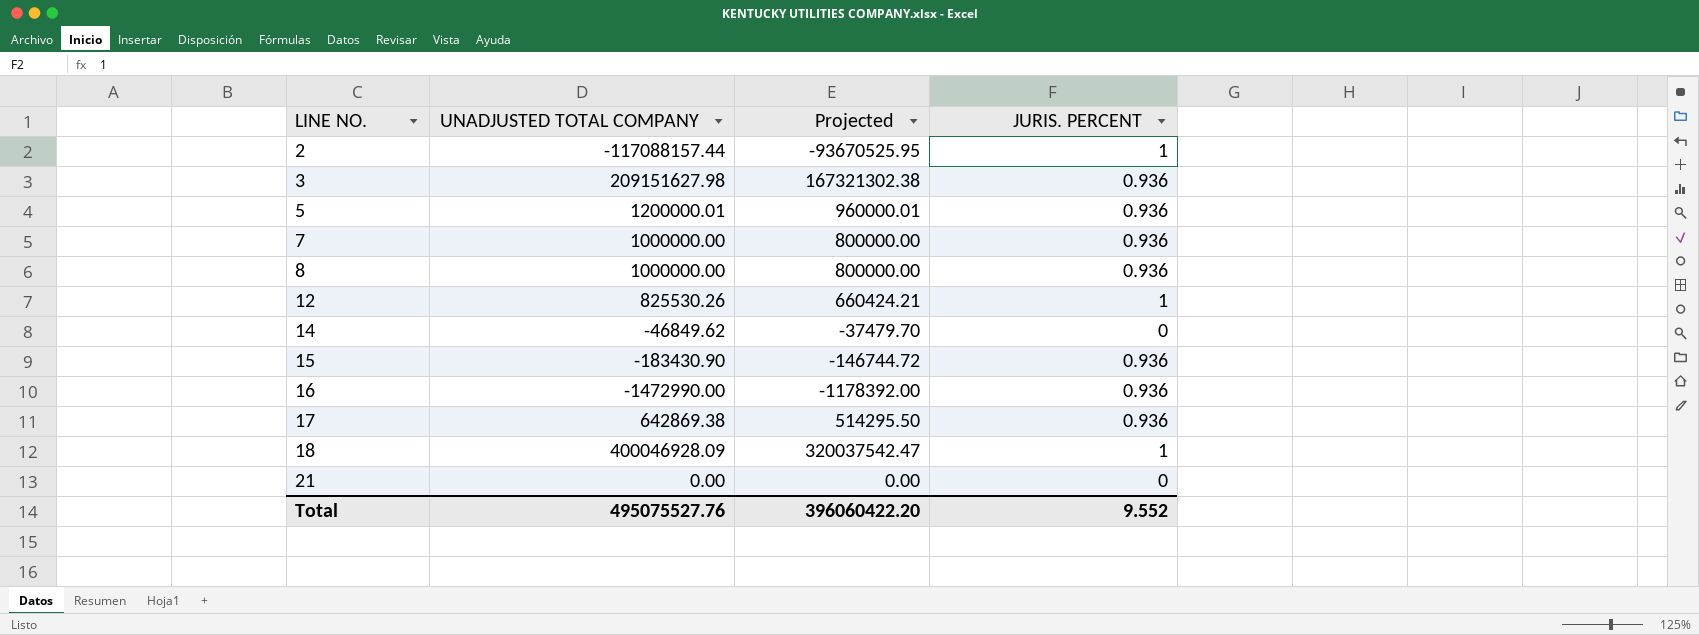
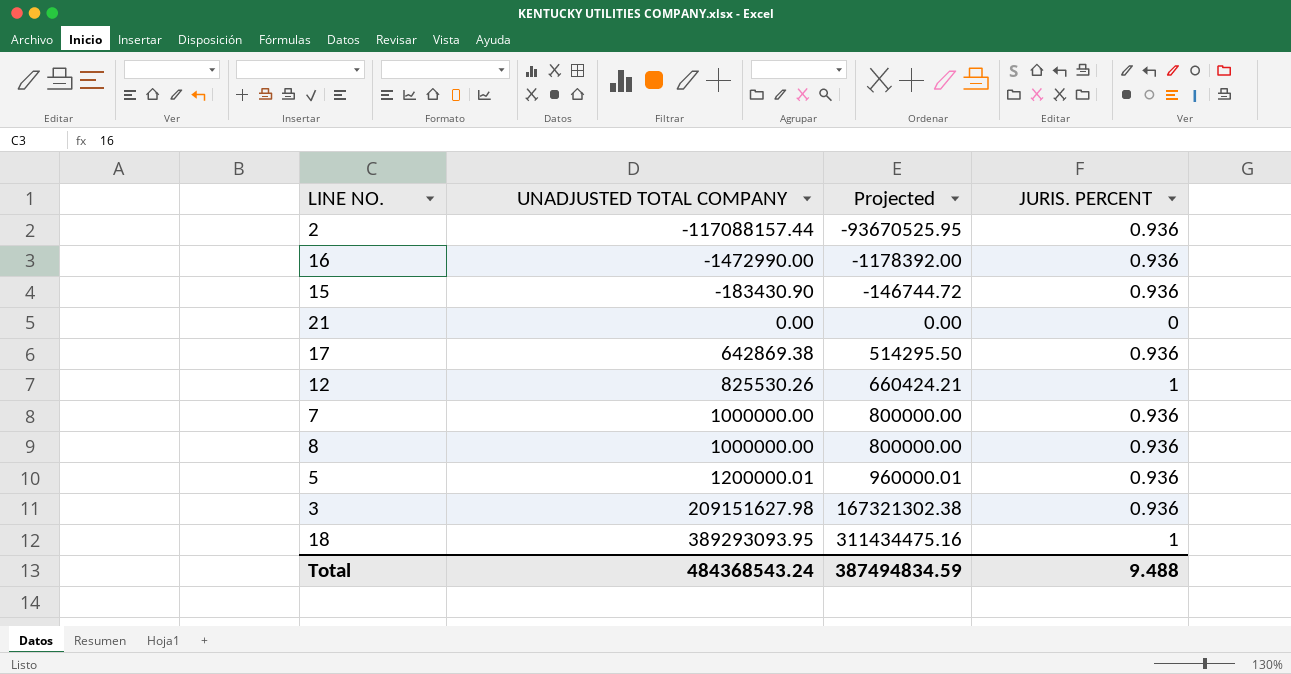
row order: LINE NO. ascending -> UNADJUSTED TOTAL COMPANY ascending
row 14: -46849.62 | -37479.70 | 0 -> none
2 | JURIS. PERCENT: 1 -> 0.936
18 | UNADJUSTED TOTAL COMPANY: 400046928.09 -> 389293093.95
18 | Projected: 320037542.47 -> 311434475.16
Total | UNADJUSTED TOTAL COMPANY: 495075527.76 -> 484368543.24
Total | Projected: 396060422.20 -> 387494834.59
Total | JURIS. PERCENT: 9.552 -> 9.488

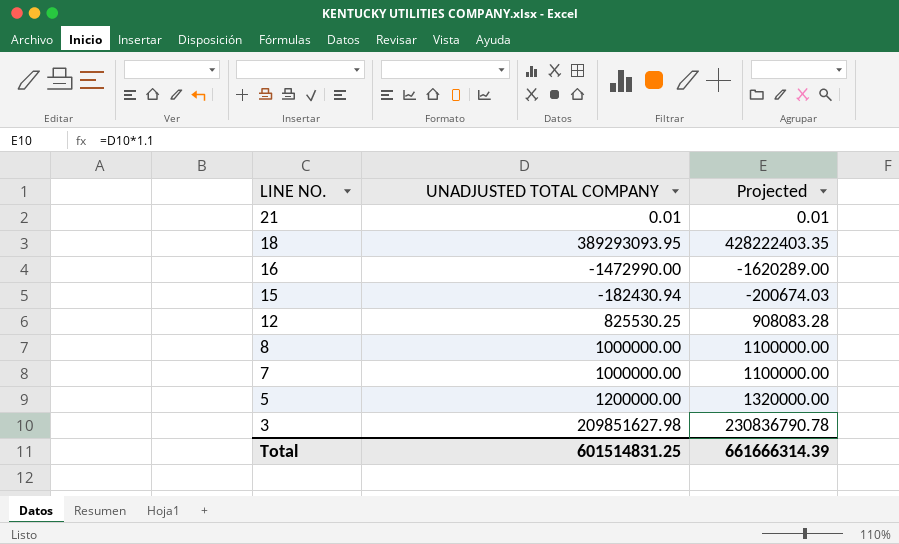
row order: UNADJUSTED TOTAL COMPANY ascending -> LINE NO. descending
column JURIS. PERCENT | position: 4 -> none
column Projected | formula: [UNADJUSTED TOTAL COMPANY] * 0.8 -> [UNADJUSTED TOTAL COMPANY] * 1.1
row 2: -117088157.44 | -93670525.95 | 0.936 -> none
row 17: 642869.38 | 514295.50 | 0.936 -> none
21 | UNADJUSTED TOTAL COMPANY: 0.00 -> 0.01
15 | UNADJUSTED TOTAL COMPANY: -183430.90 -> -182430.94
12 | UNADJUSTED TOTAL COMPANY: 825530.26 -> 825530.25
5 | UNADJUSTED TOTAL COMPANY: 1200000.01 -> 1200000.00
3 | UNADJUSTED TOTAL COMPANY: 209151627.98 -> 209851627.98
Total | UNADJUSTED TOTAL COMPANY: 484368543.24 -> 601514831.25
Total | Projected: 387494834.59 -> 661666314.39

